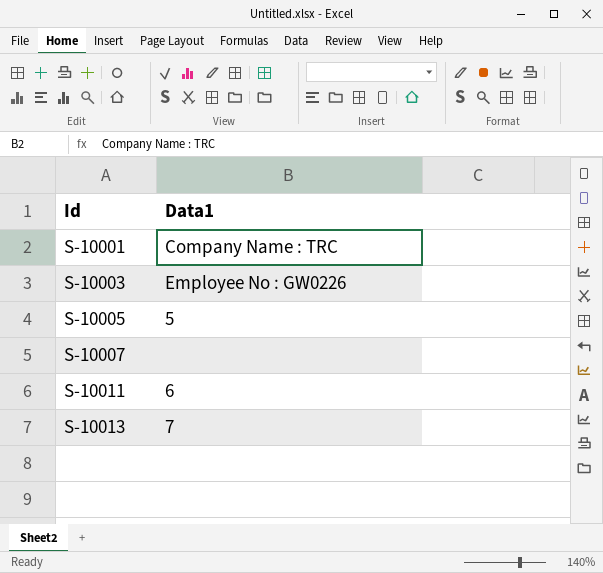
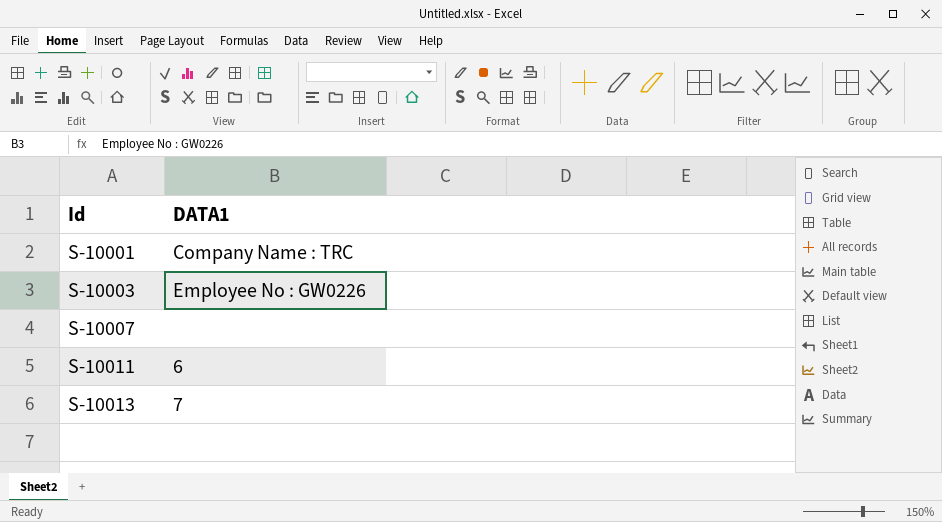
column name: Data1 -> DATA1
row S-10005: 5 -> none

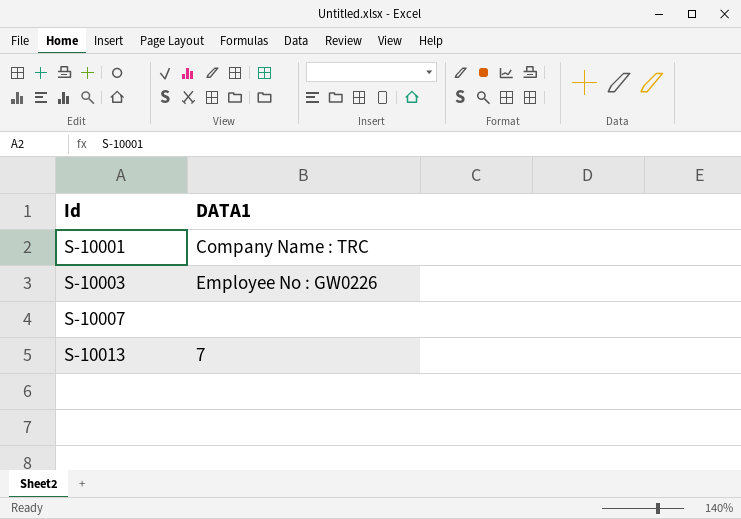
row S-10011: 6 -> none

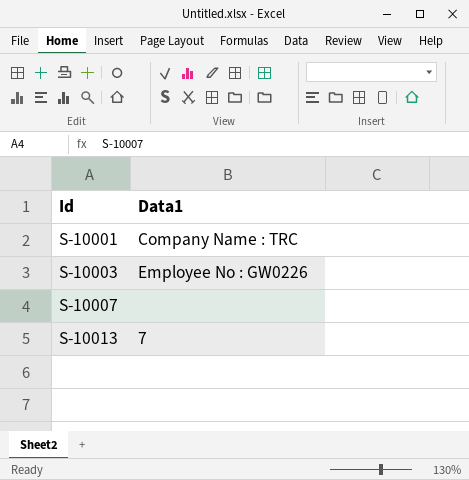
column name: DATA1 -> Data1

